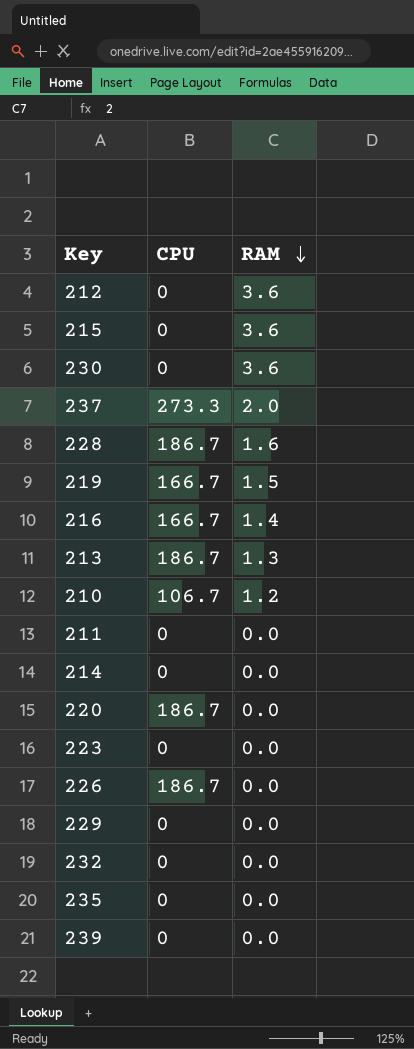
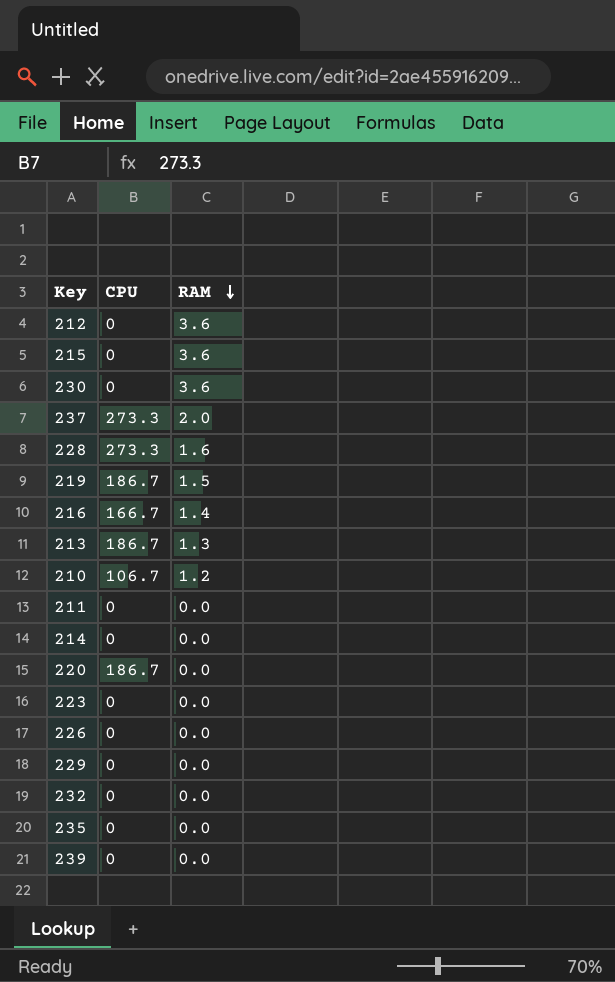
228 | CPU: 186.7 -> 273.3
219 | CPU: 166.7 -> 186.7
226 | CPU: 186.7 -> 0

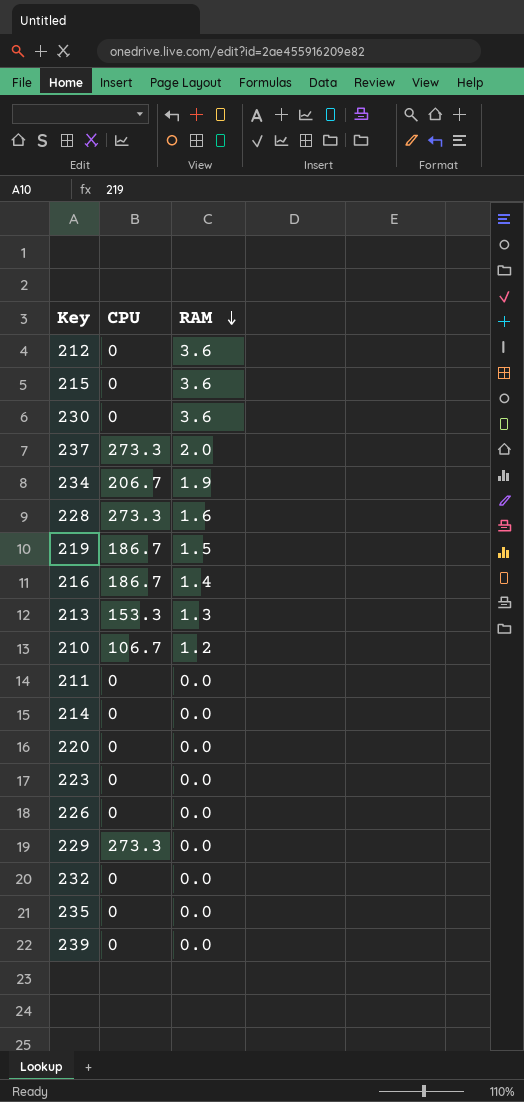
row 234: none -> 206.7 | 1.9
216 | CPU: 166.7 -> 186.7
213 | CPU: 186.7 -> 153.3
220 | CPU: 186.7 -> 0
229 | CPU: 0 -> 273.3

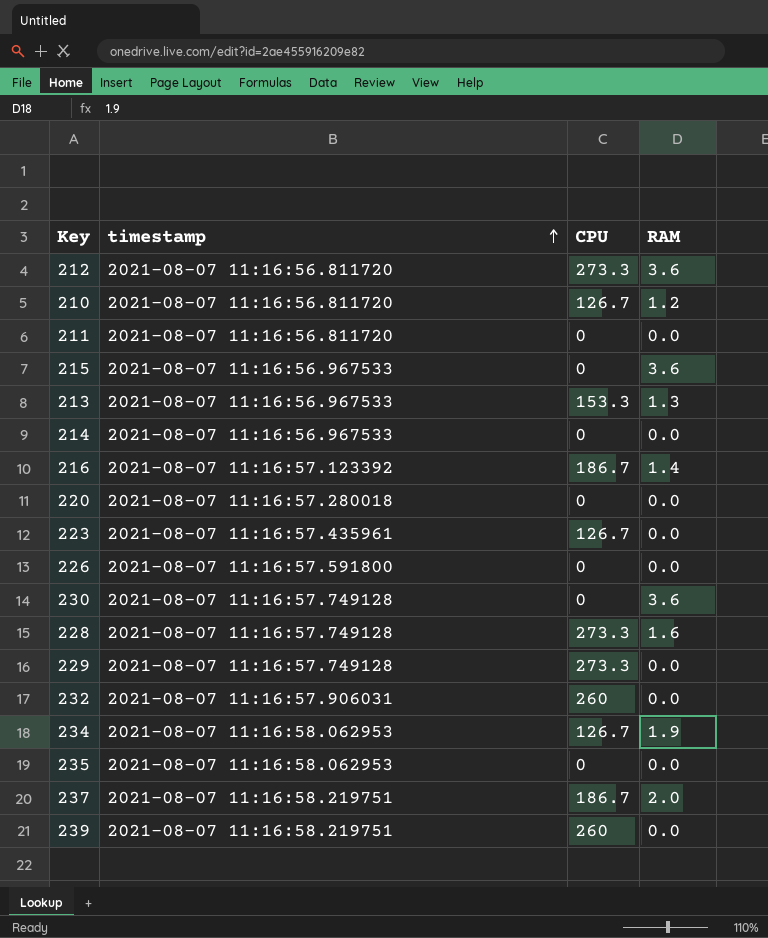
row order: RAM descending -> timestamp ascending
column timestamp | position: none -> 2
row 219: 186.7 | 1.5 -> none
212 | CPU: 0 -> 273.3
210 | CPU: 106.7 -> 126.7
223 | CPU: 0 -> 126.7
232 | CPU: 0 -> 260
234 | CPU: 206.7 -> 126.7
237 | CPU: 273.3 -> 186.7
239 | CPU: 0 -> 260

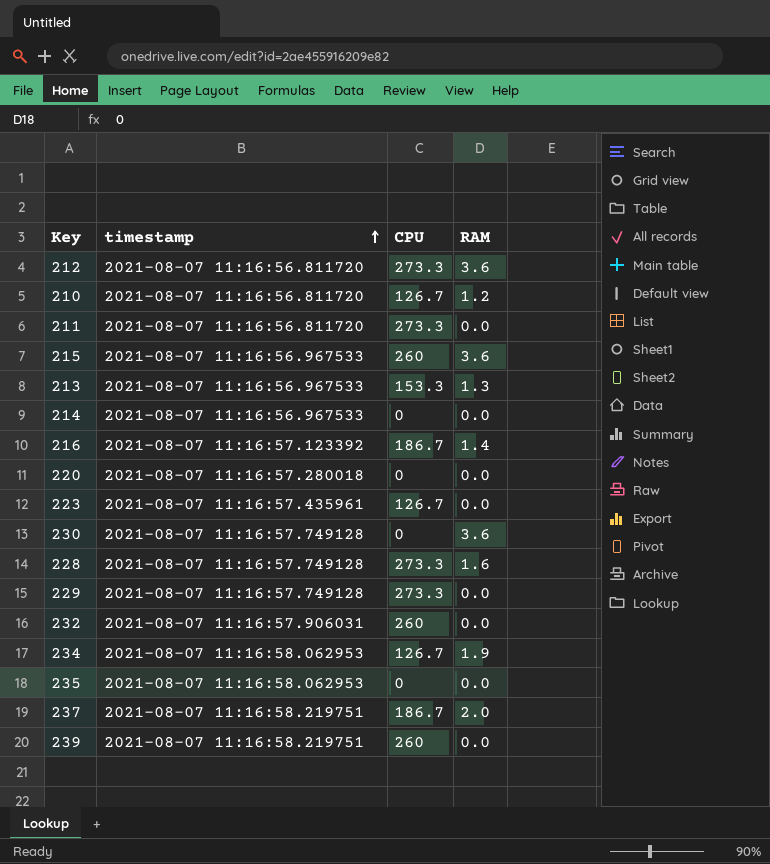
row 226: 2021-08-07 11:16:57.591800 | 0 | 0.0 -> none
211 | CPU: 0 -> 273.3
215 | CPU: 0 -> 260

